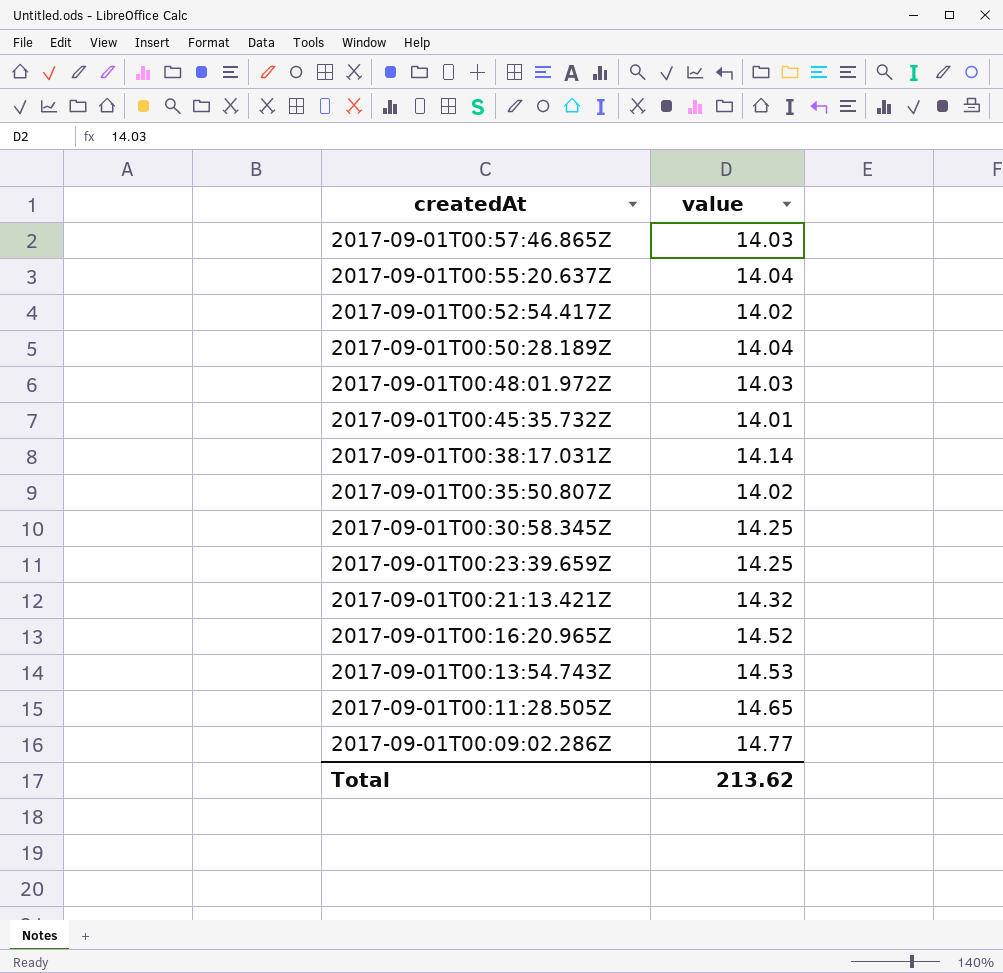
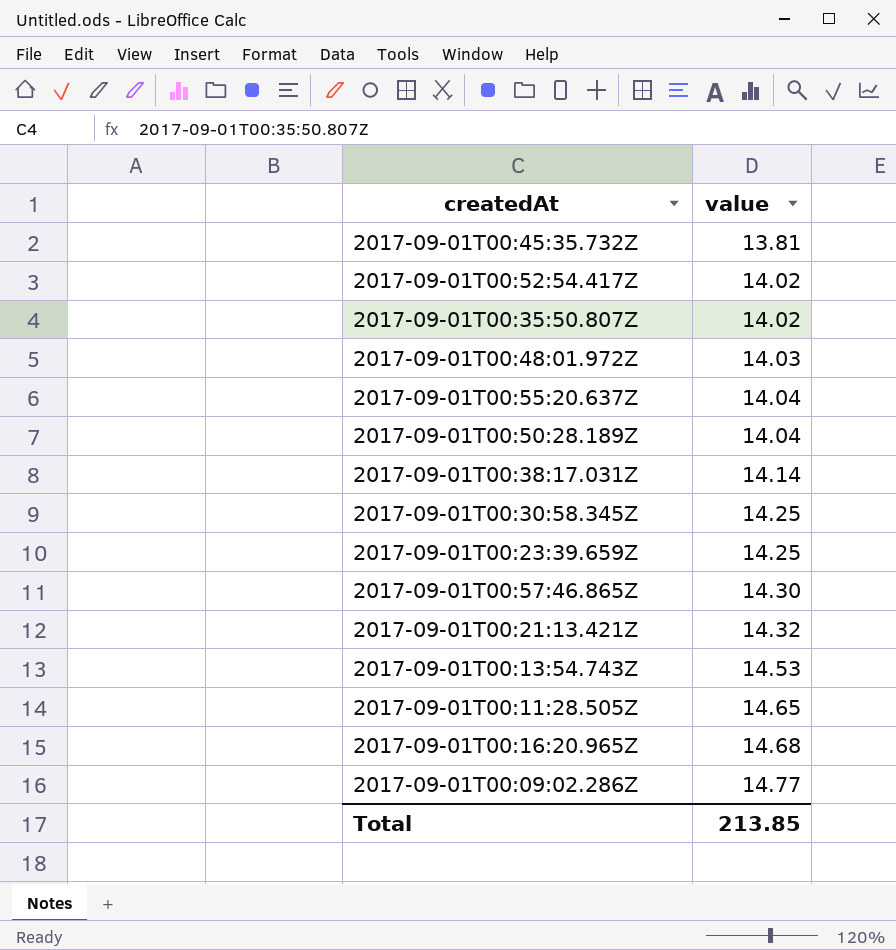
row order: createdAt descending -> value ascending
2017-09-01T00:45:35.732Z | value: 14.01 -> 13.81
2017-09-01T00:57:46.865Z | value: 14.03 -> 14.30
2017-09-01T00:16:20.965Z | value: 14.52 -> 14.68
Total | value: 213.62 -> 213.85

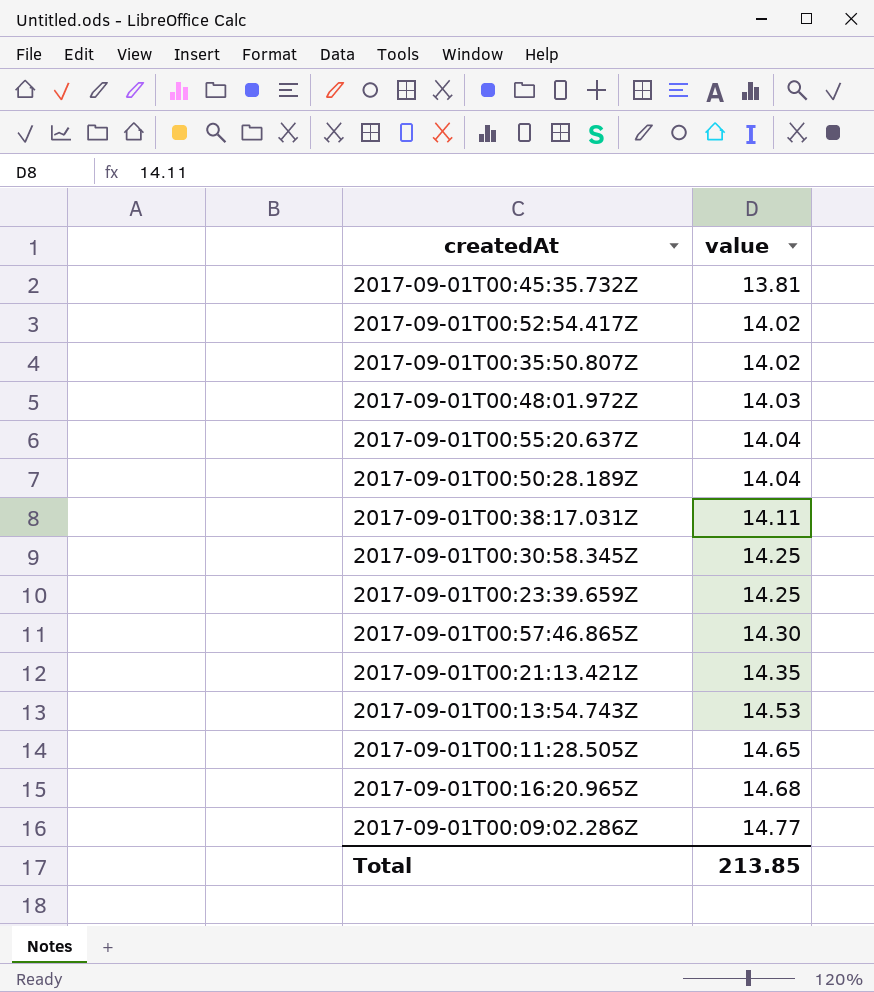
2017-09-01T00:38:17.031Z | value: 14.14 -> 14.11
2017-09-01T00:21:13.421Z | value: 14.32 -> 14.35

